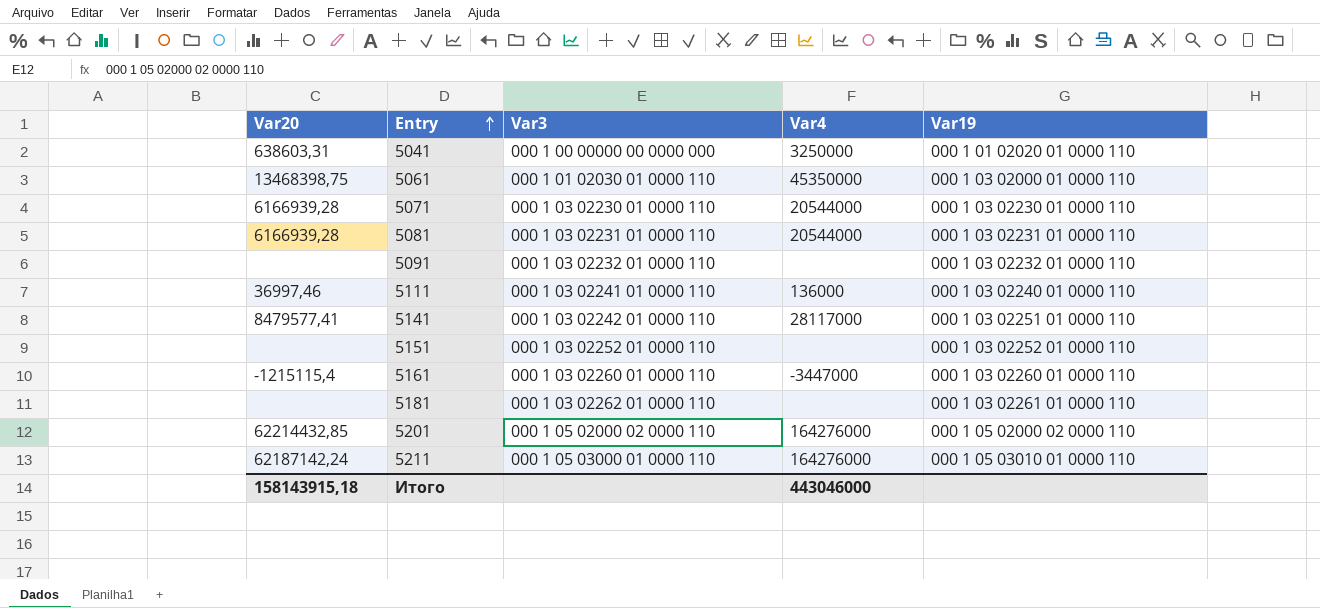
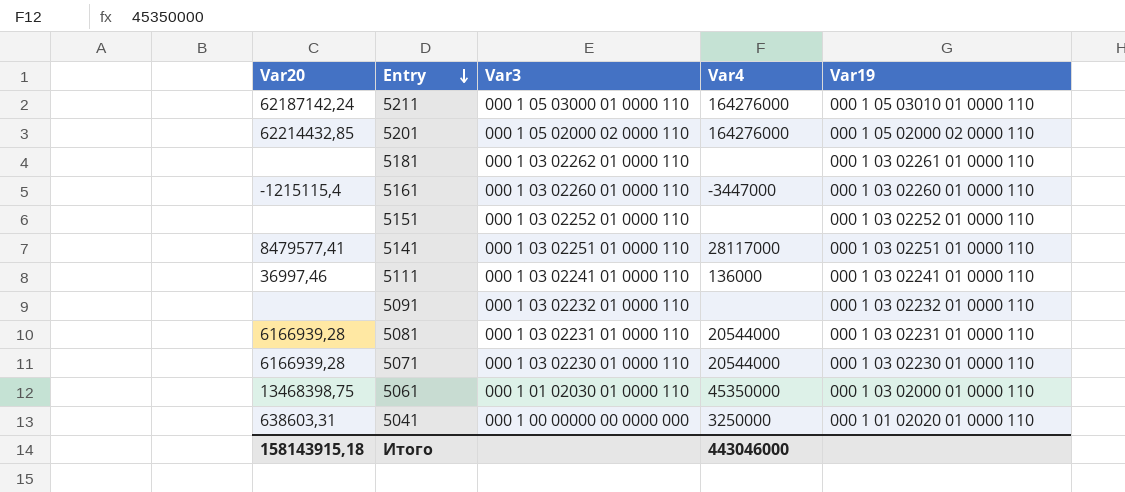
row order: Entry ascending -> Entry descending
5141 | Var3: 000 1 03 02242 01 0000 110 -> 000 1 03 02251 01 0000 110
5111 | Var19: 000 1 03 02240 01 0000 110 -> 000 1 03 02241 01 0000 110

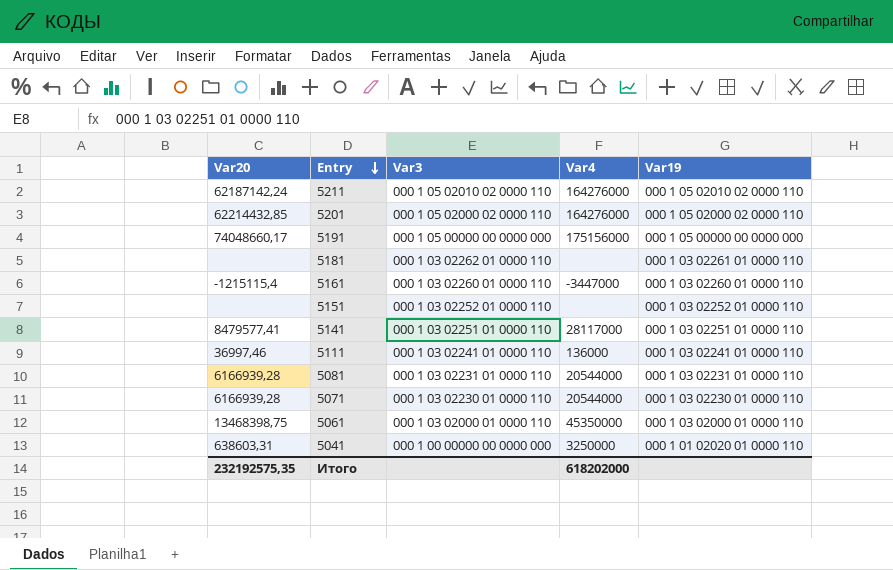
row 5091: none | 000 1 03 02232 01 0000 110 | none | 000 1 03 02232 01 0000 110 -> none
5211 | Var3: 000 1 05 03000 01 0000 110 -> 000 1 05 02010 02 0000 110
5211 | Var19: 000 1 05 03010 01 0000 110 -> 000 1 05 02010 02 0000 110
row 5191: none -> 74048660,17 | 000 1 05 00000 00 0000 000 | 175156000 | 000 1 05 00000 00 0000 000
5061 | Var3: 000 1 01 02030 01 0000 110 -> 000 1 03 02000 01 0000 110
Итого | Var20: 158143915,18 -> 232192575,35
Итого | Var4: 443046000 -> 618202000

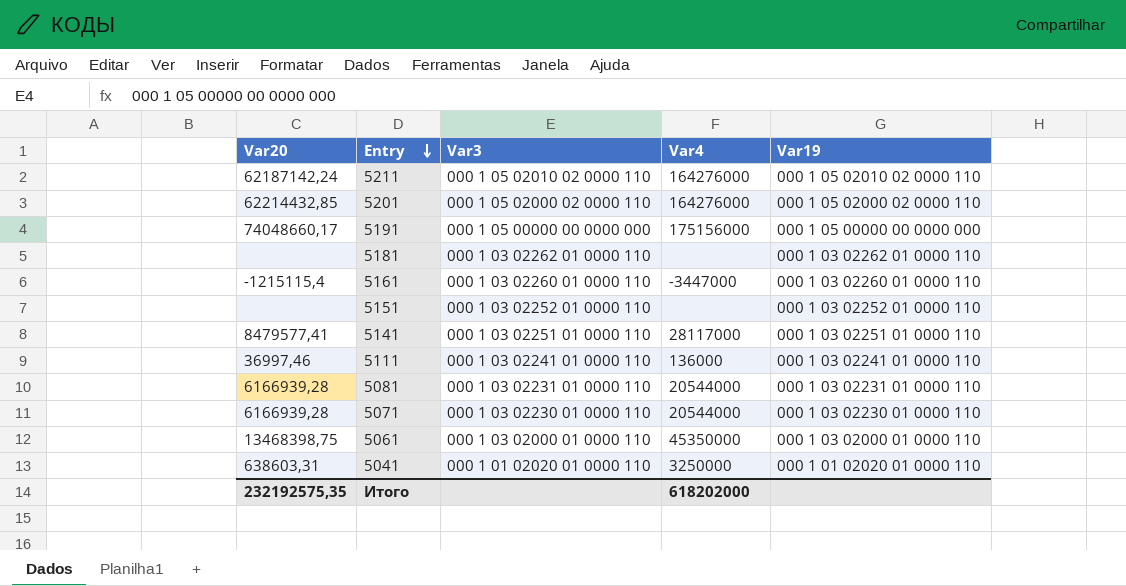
5181 | Var19: 000 1 03 02261 01 0000 110 -> 000 1 03 02262 01 0000 110
5041 | Var3: 000 1 00 00000 00 0000 000 -> 000 1 01 02020 01 0000 110

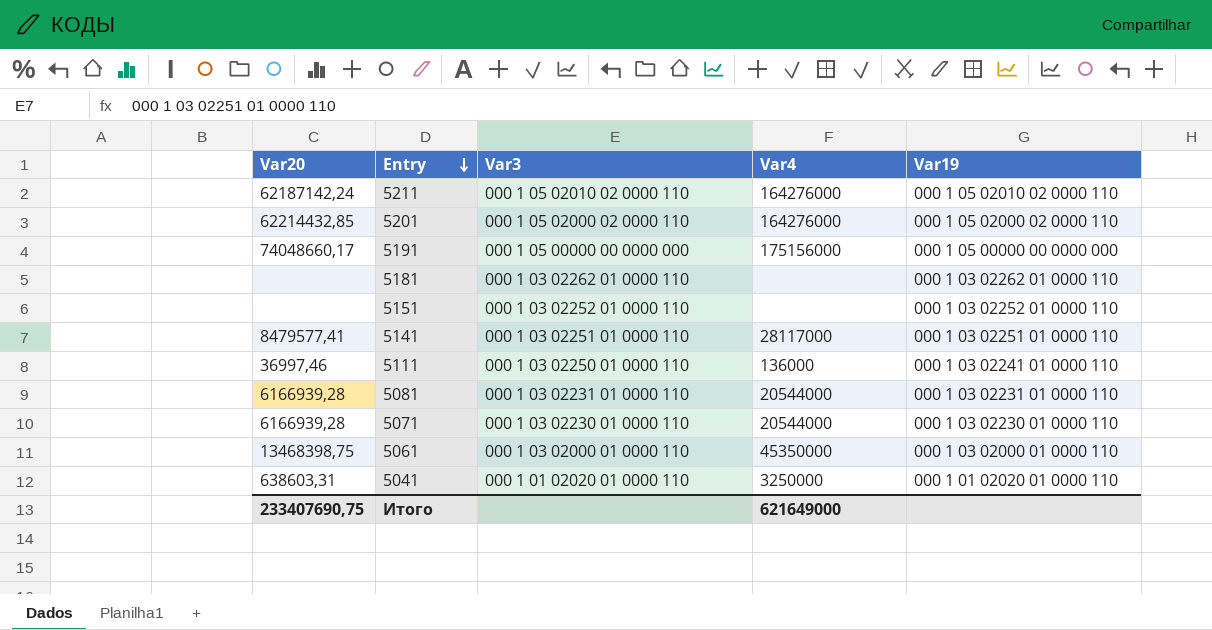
row 5161: -1215115,4 | 000 1 03 02260 01 0000 110 | -3447000 | 000 1 03 02260 01 0000 110 -> none
5111 | Var3: 000 1 03 02241 01 0000 110 -> 000 1 03 02250 01 0000 110
Итого | Var20: 232192575,35 -> 233407690,75
Итого | Var4: 618202000 -> 621649000

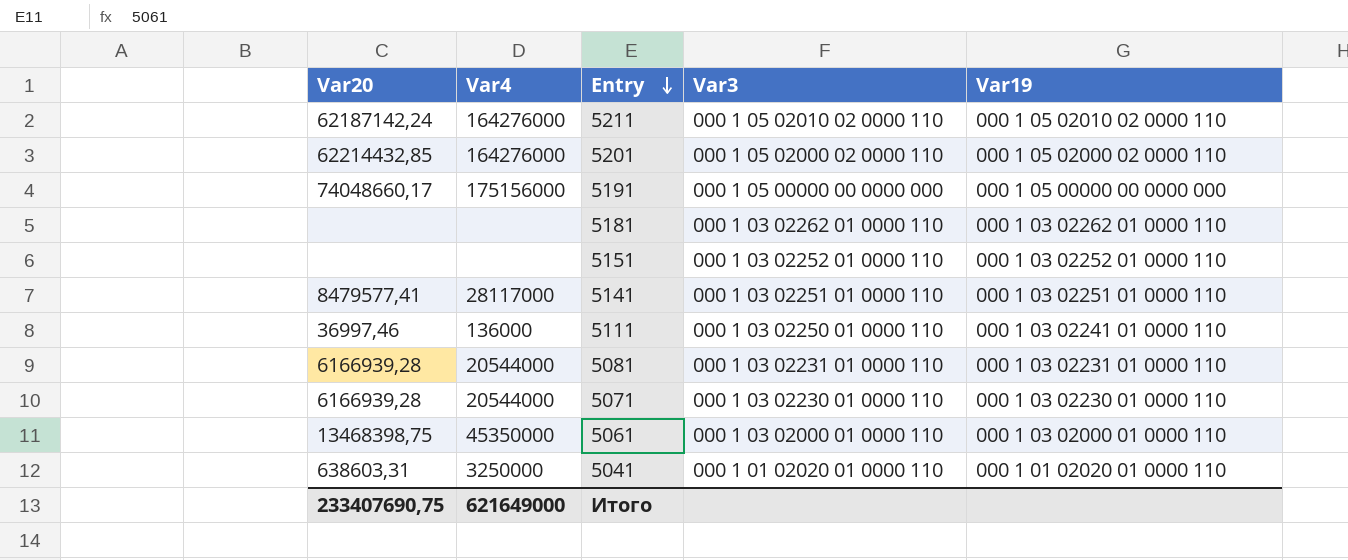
column Var4 | position: 4 -> 2

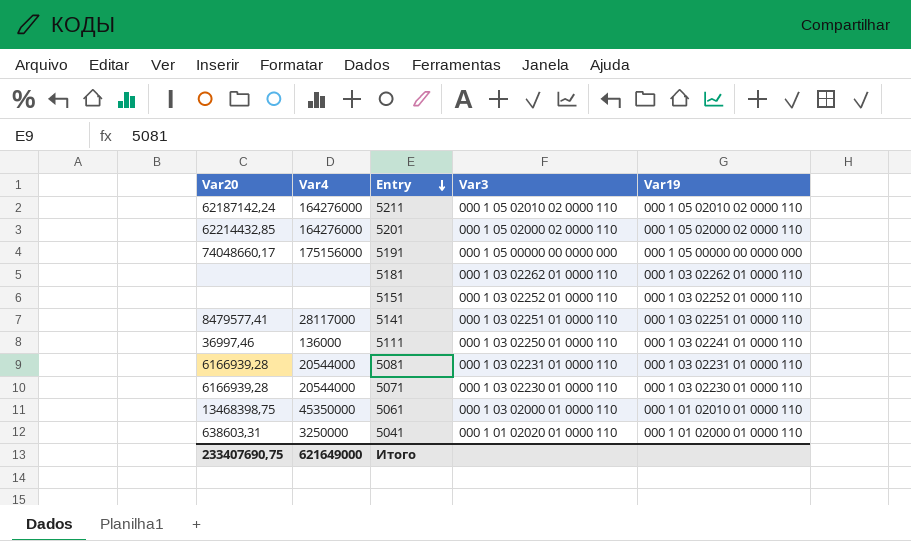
5061 | Var19: 000 1 03 02000 01 0000 110 -> 000 1 01 02010 01 0000 110
5041 | Var19: 000 1 01 02020 01 0000 110 -> 000 1 01 02000 01 0000 110

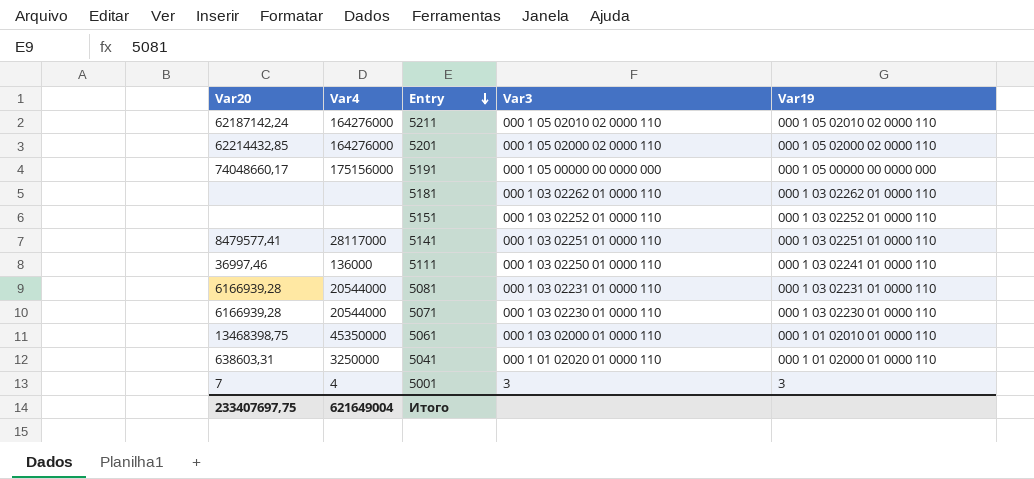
row 5001: none -> 7 | 4 | 3 | 3
Итого | Var20: 233407690,75 -> 233407697,75
Итого | Var4: 621649000 -> 621649004

